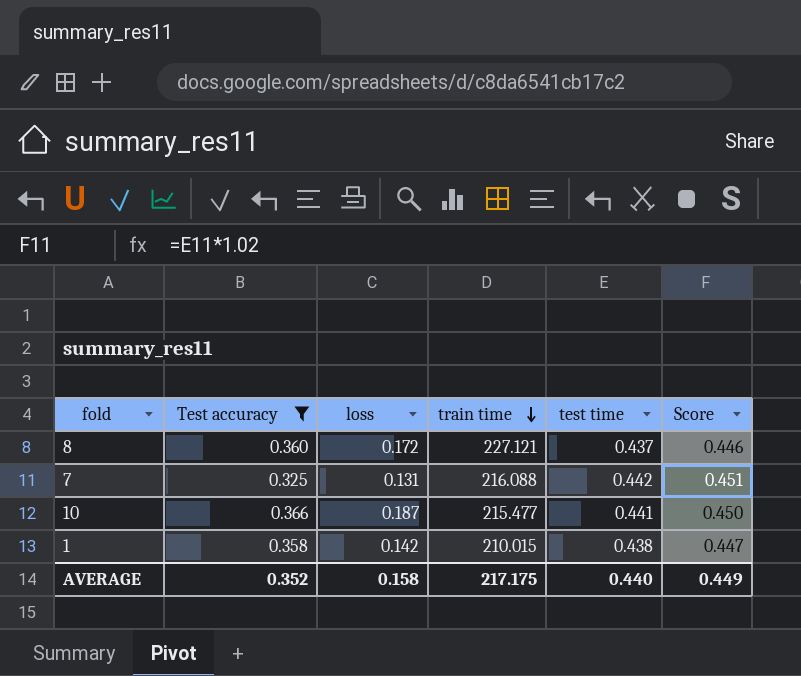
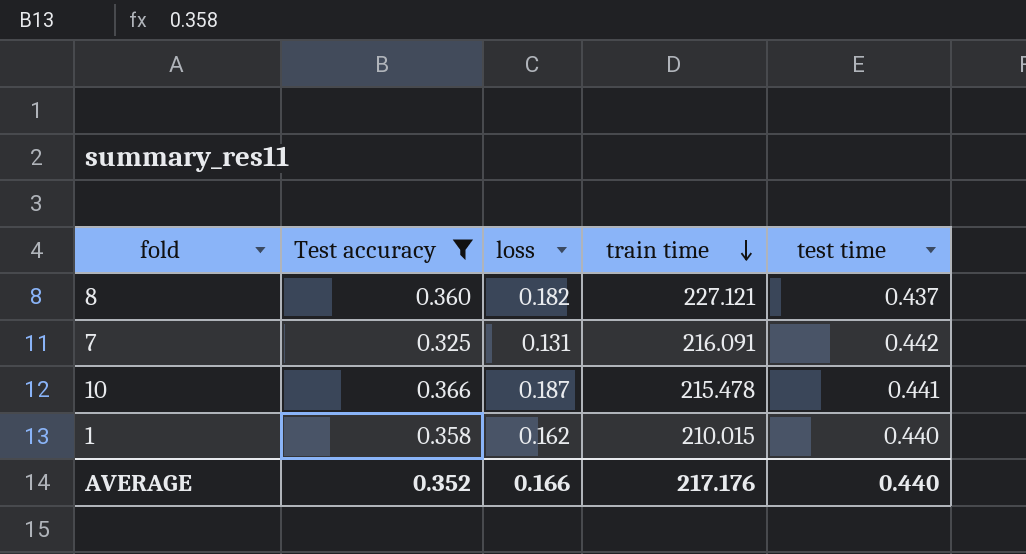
column Score | formula: [test time] * 1.02 -> none
8 | loss: 0.172 -> 0.182
7 | train time: 216.088 -> 216.091
10 | train time: 215.477 -> 215.478
1 | loss: 0.142 -> 0.162
1 | test time: 0.438 -> 0.440
AVERAGE | loss: 0.158 -> 0.166
AVERAGE | train time: 217.175 -> 217.176

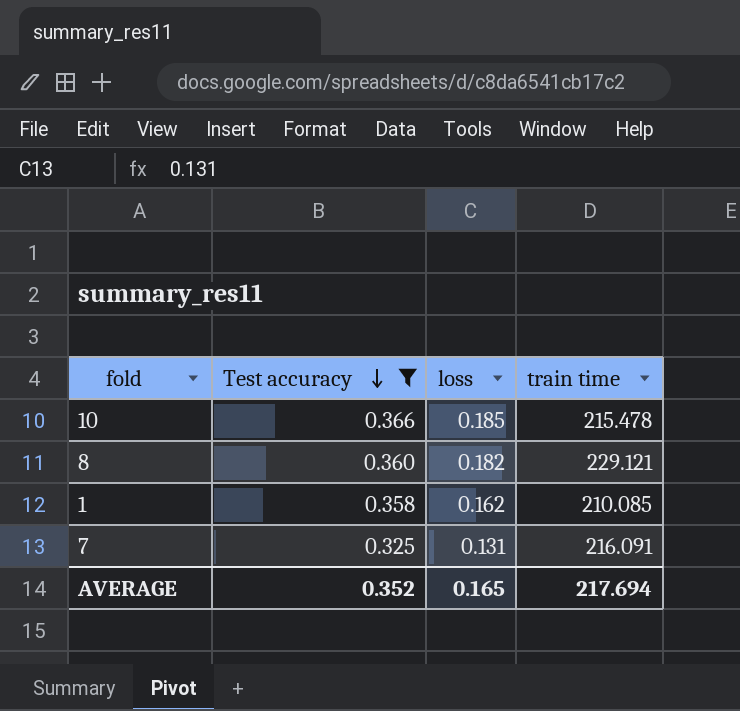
row order: train time descending -> Test accuracy descending
column test time | position: 5 -> none
10 | loss: 0.187 -> 0.185
8 | train time: 227.121 -> 229.121
1 | train time: 210.015 -> 210.085
AVERAGE | loss: 0.166 -> 0.165
AVERAGE | train time: 217.176 -> 217.694

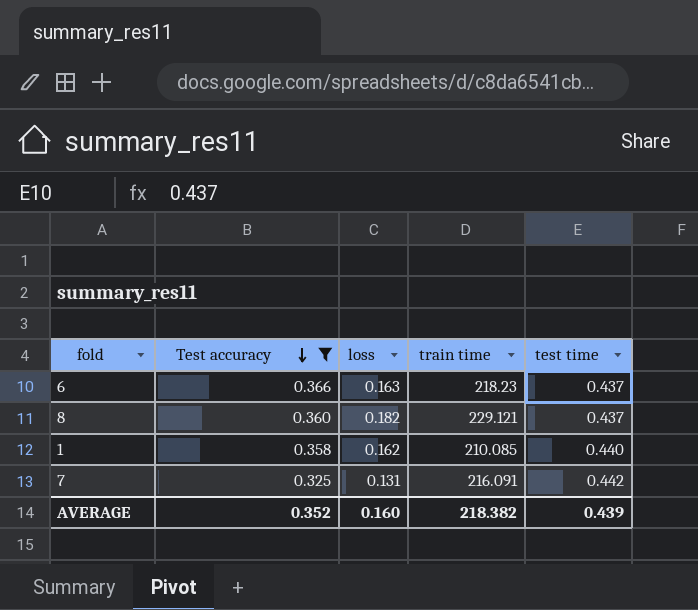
column test time | position: none -> 5
row 10: 0.366 | 0.185 | 215.478 -> none
row 6: none -> 0.366 | 0.163 | 218.23 | 0.437
AVERAGE | loss: 0.165 -> 0.160
AVERAGE | train time: 217.694 -> 218.382

